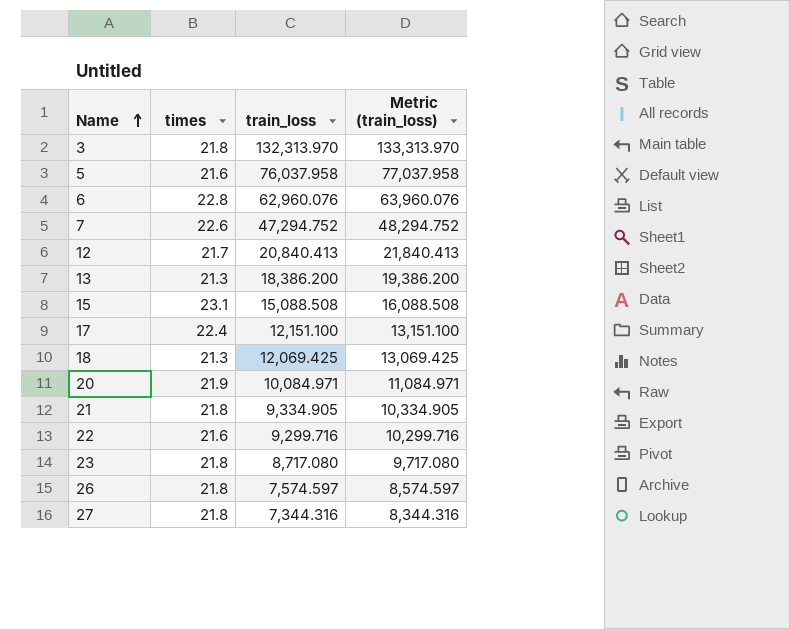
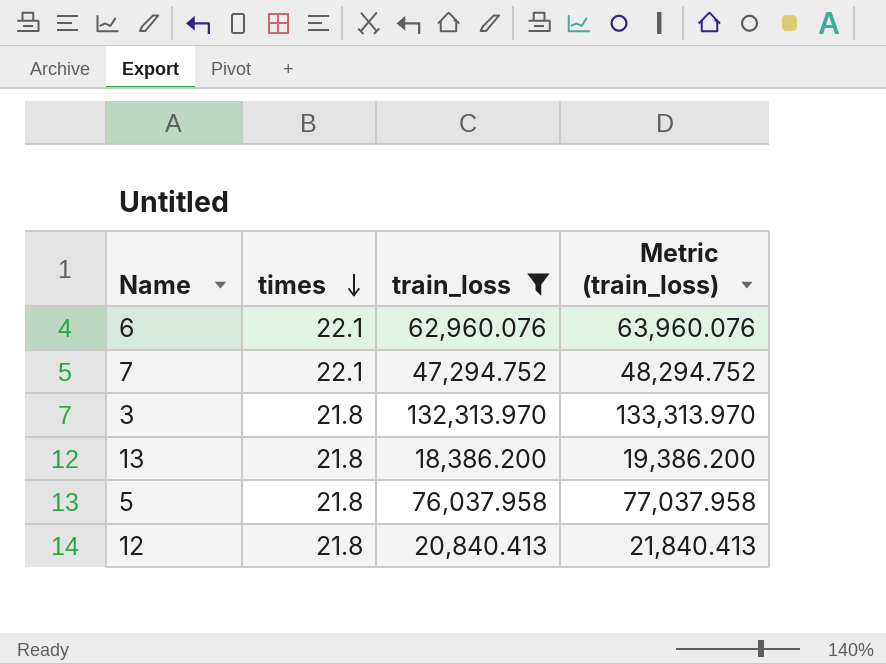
filter: none -> train_loss >= 18,386.200
row order: Name ascending -> times descending
6 | times: 22.8 -> 22.1
7 | times: 22.6 -> 22.1
13 | times: 21.3 -> 21.8
5 | times: 21.6 -> 21.8
12 | times: 21.7 -> 21.8

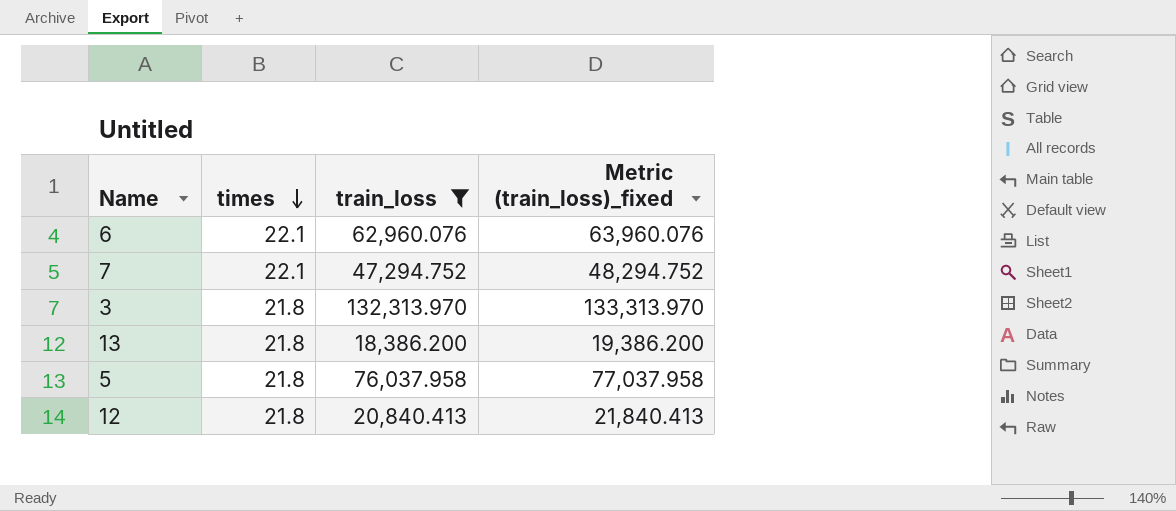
column name: Metric (train_loss) -> Metric (train_loss)_fixed

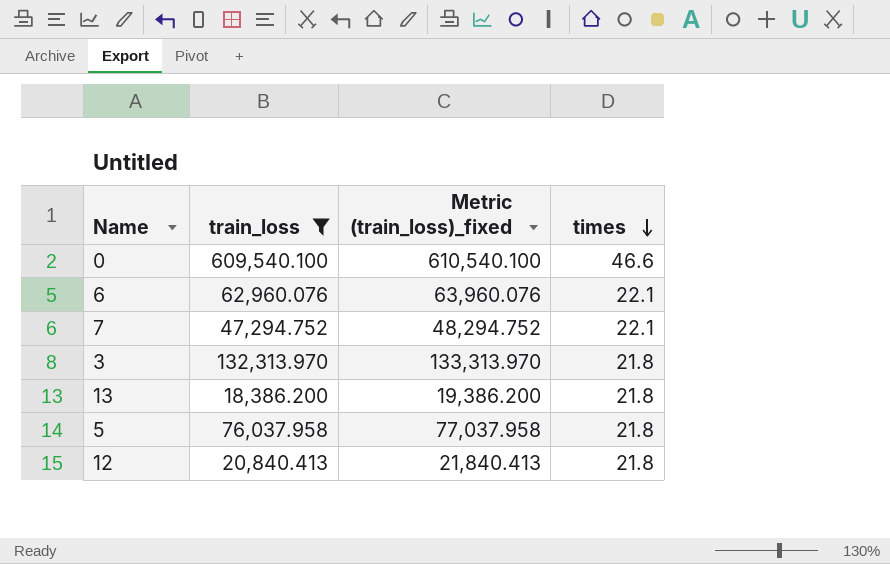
column times | position: 2 -> 4
row 0: none -> 609,540.100 | 610,540.100 | 46.6

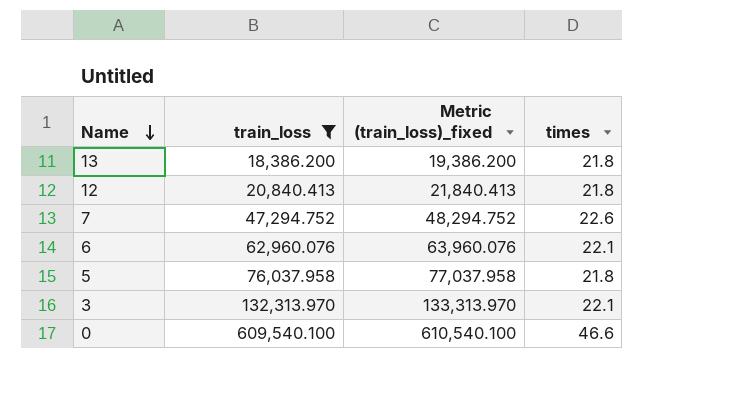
row order: times descending -> Name descending
7 | times: 22.1 -> 22.6
3 | times: 21.8 -> 22.1

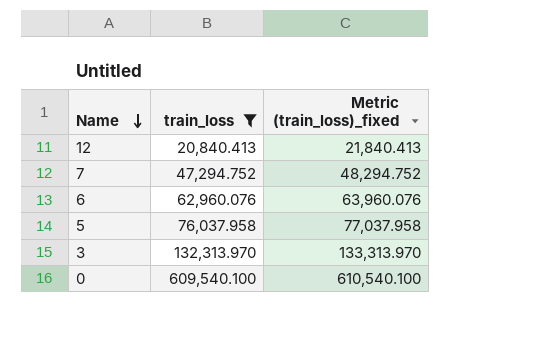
column times | position: 4 -> none
row 13: 18,386.200 | 19,386.200 | 21.8 -> none

